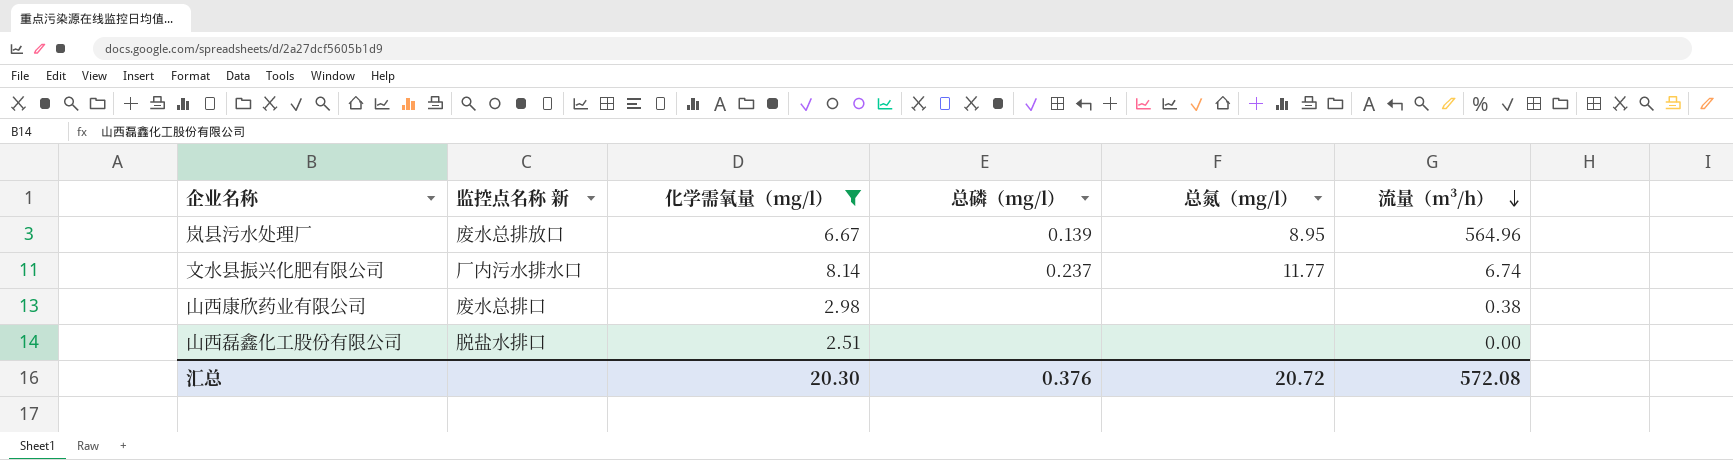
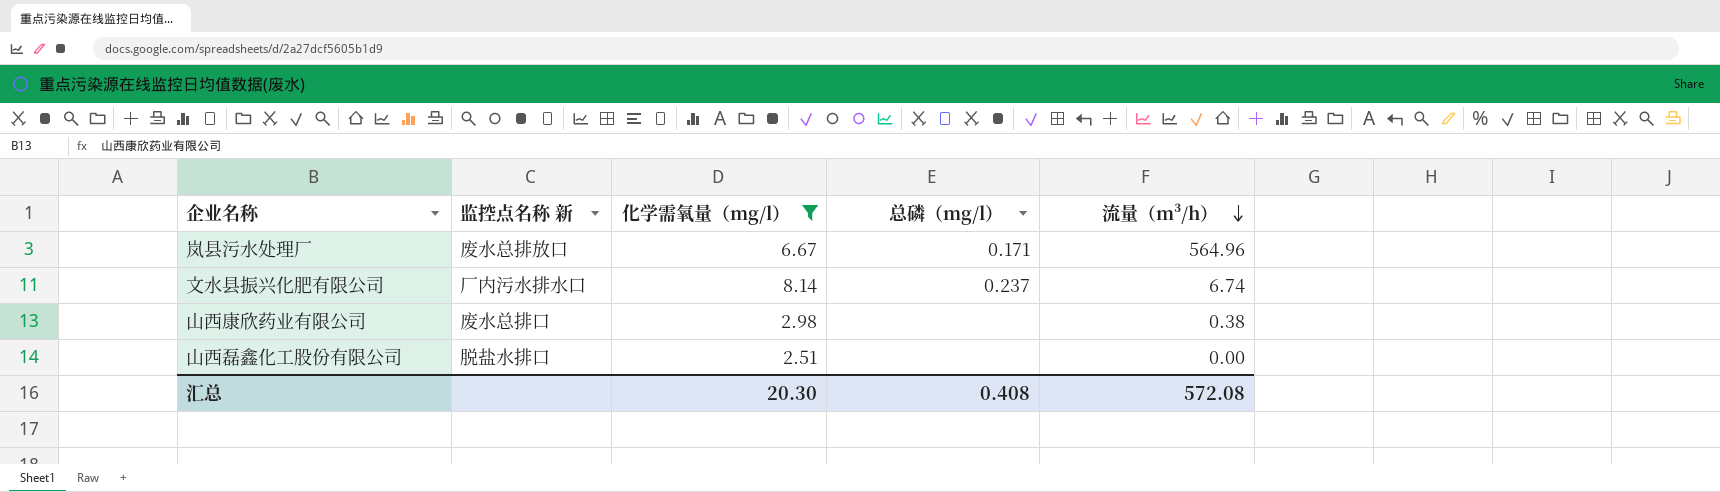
column 总氮（mg/l） | position: 5 -> none
岚县污水处理厂 | 总磷（mg/l）: 0.139 -> 0.171
汇总 | 总磷（mg/l）: 0.376 -> 0.408

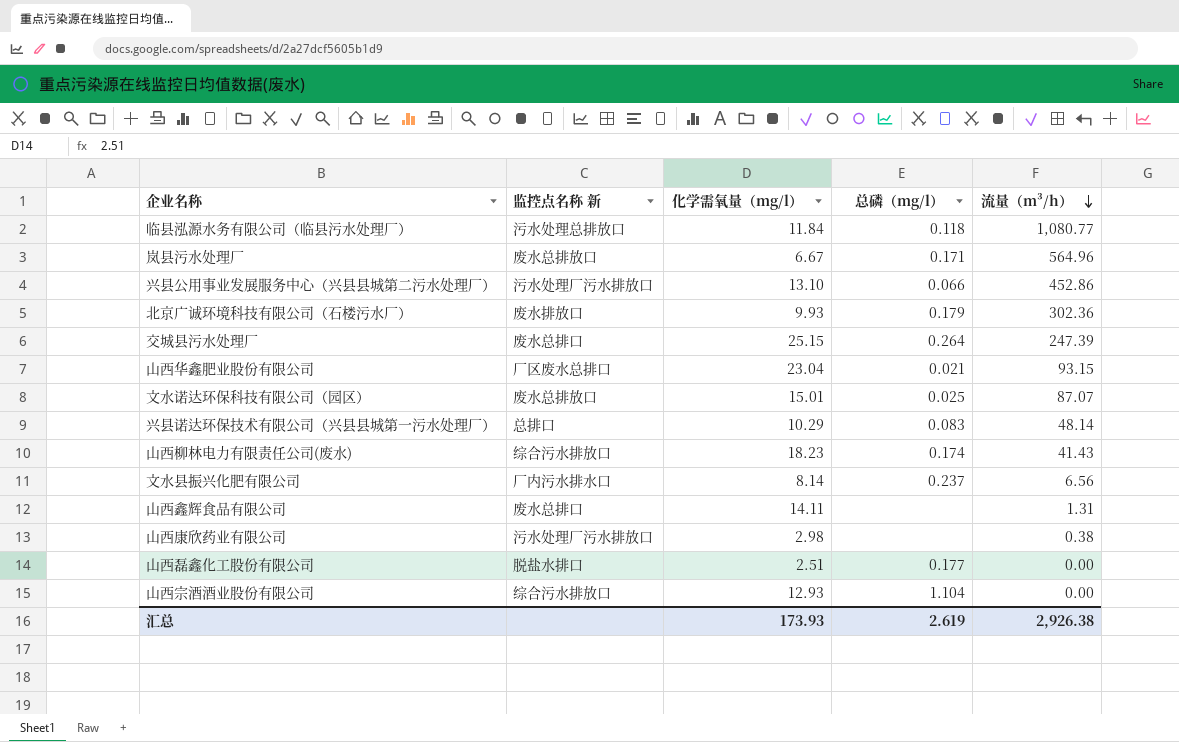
filter: 化学需氧量（mg/l） <= 8.14 -> none
文水县振兴化肥有限公司 | 流量（m³/h）: 6.74 -> 6.56
山西康欣药业有限公司 | 监控点名称 新: 废水总排口 -> 污水处理厂污水排放口
山西磊鑫化工股份有限公司 | 总磷（mg/l）: none -> 0.177
汇总 | 化学需氧量（mg/l）: 20.30 -> 173.93
汇总 | 总磷（mg/l）: 0.408 -> 2.619
汇总 | 流量（m³/h）: 572.08 -> 2,926.38

